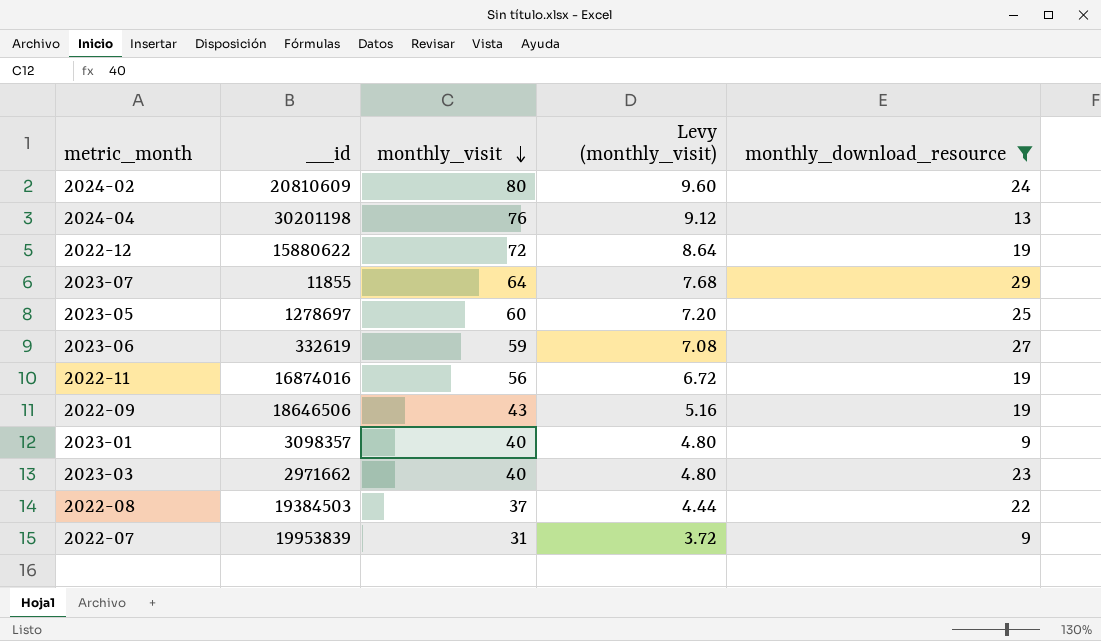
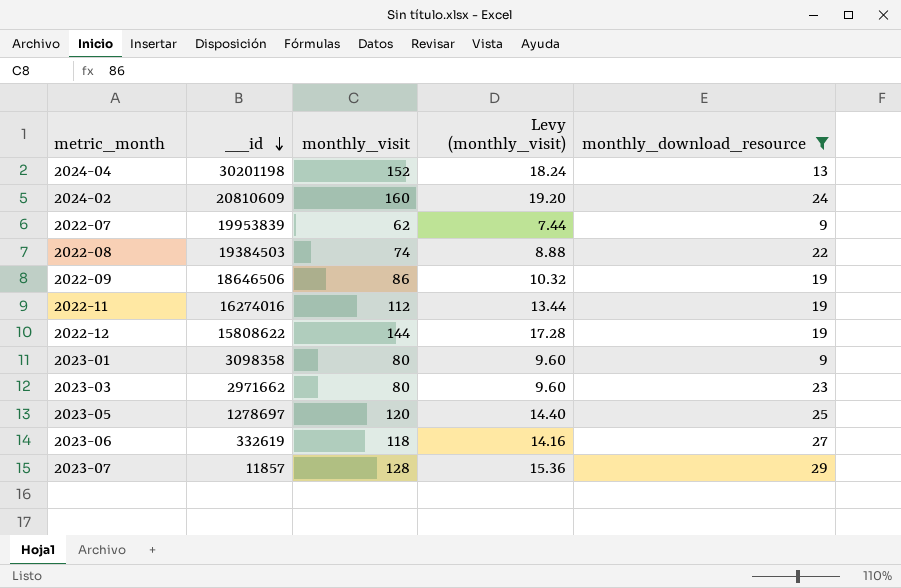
row order: monthly_visit descending -> __id descending
2024-04 | monthly_visit: 76 -> 152
2024-04 | Levy (monthly_visit): 9.12 -> 18.24
2024-02 | monthly_visit: 80 -> 160
2024-02 | Levy (monthly_visit): 9.60 -> 19.20
2022-07 | monthly_visit: 31 -> 62
2022-07 | Levy (monthly_visit): 3.72 -> 7.44
2022-08 | monthly_visit: 37 -> 74
2022-08 | Levy (monthly_visit): 4.44 -> 8.88
2022-09 | monthly_visit: 43 -> 86
2022-09 | Levy (monthly_visit): 5.16 -> 10.32
2022-11 | __id: 16874016 -> 16274016
2022-11 | monthly_visit: 56 -> 112
2022-11 | Levy (monthly_visit): 6.72 -> 13.44
2022-12 | __id: 15880622 -> 15808622
2022-12 | monthly_visit: 72 -> 144
2022-12 | Levy (monthly_visit): 8.64 -> 17.28
2023-01 | __id: 3098357 -> 3098358
2023-01 | monthly_visit: 40 -> 80
2023-01 | Levy (monthly_visit): 4.80 -> 9.60
2023-03 | monthly_visit: 40 -> 80
2023-03 | Levy (monthly_visit): 4.80 -> 9.60
2023-05 | monthly_visit: 60 -> 120
2023-05 | Levy (monthly_visit): 7.20 -> 14.40
2023-06 | monthly_visit: 59 -> 118
2023-06 | Levy (monthly_visit): 7.08 -> 14.16
2023-07 | __id: 11855 -> 11857
2023-07 | monthly_visit: 64 -> 128
2023-07 | Levy (monthly_visit): 7.68 -> 15.36

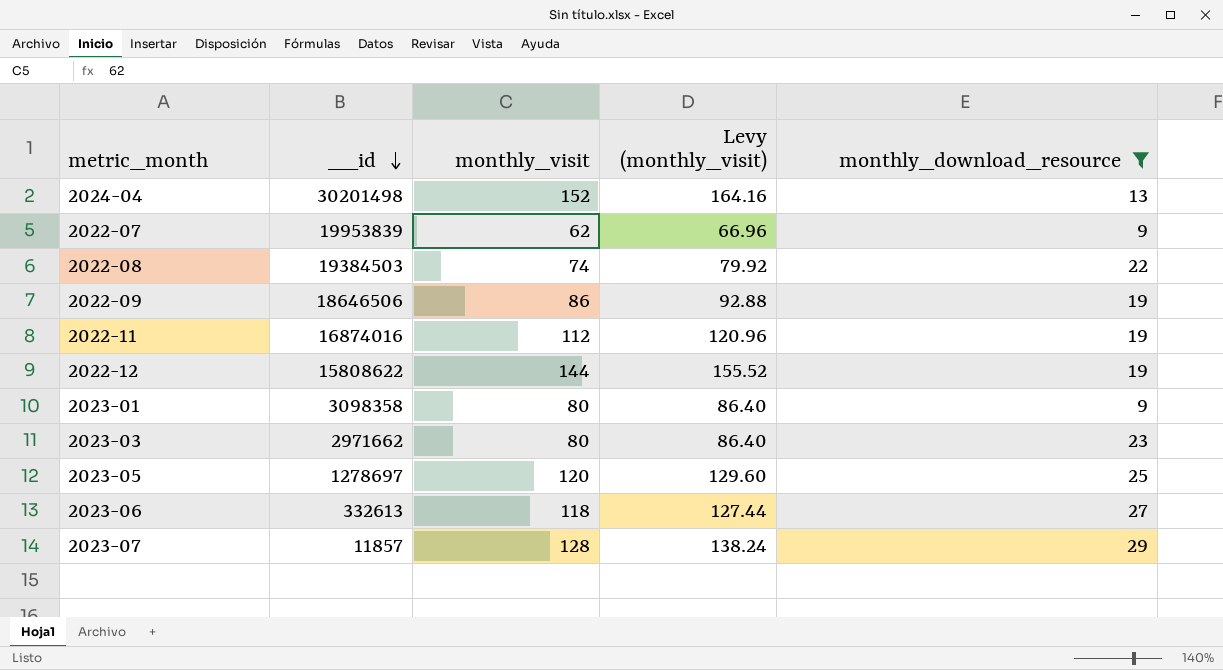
column Levy (monthly_visit) | formula: [monthly_visit] * 0.12 -> [monthly_visit] * 1.08
row 2024-02: 20810609 | 160 | 19.20 | 24 -> none
2024-04 | __id: 30201198 -> 30201498
2022-11 | __id: 16274016 -> 16874016
2023-06 | __id: 332619 -> 332613

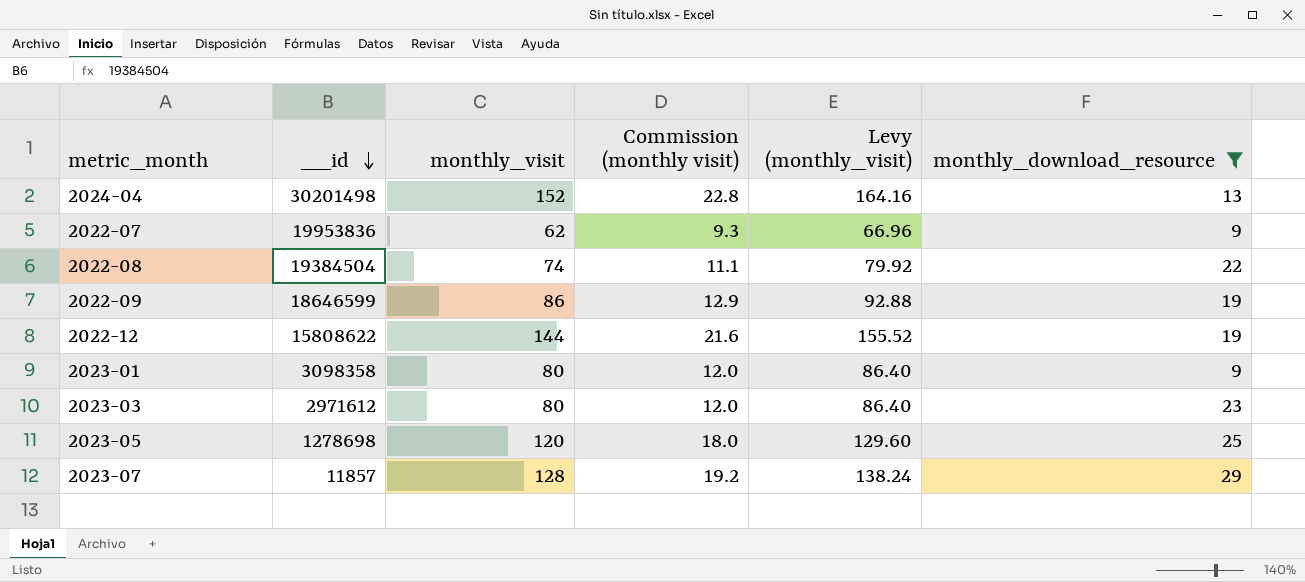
column Commission (monthly visit) | formula: none -> [monthly_visit] * 0.15
row 2022-11: 16874016 | 112 | 120.96 | 19 -> none
row 2023-06: 332613 | 118 | 127.44 | 27 -> none
2022-07 | __id: 19953839 -> 19953836
2022-08 | __id: 19384503 -> 19384504
2022-09 | __id: 18646506 -> 18646599
2023-03 | __id: 2971662 -> 2971612
2023-05 | __id: 1278697 -> 1278698

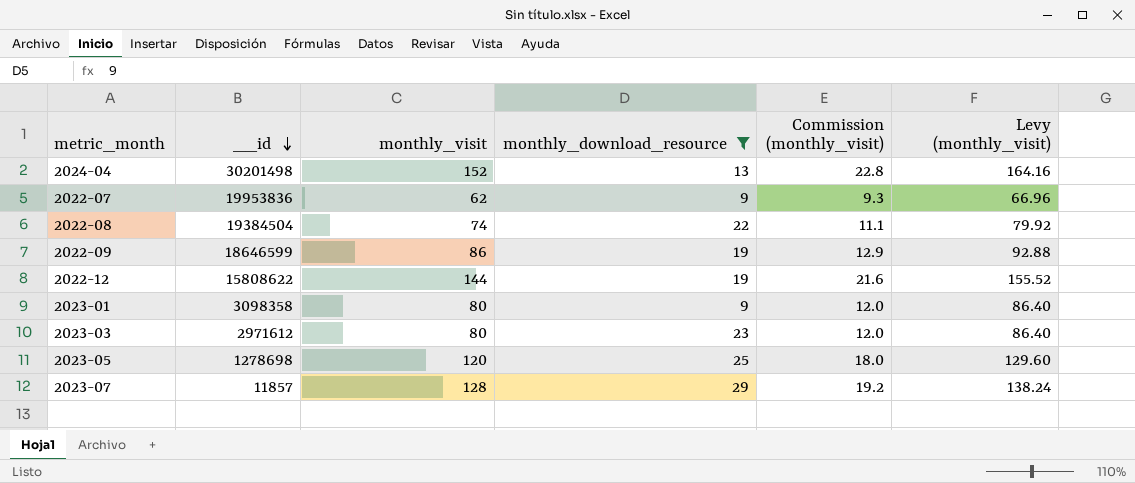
column monthly_download_resource | position: 6 -> 4
column name: Commission (monthly visit) -> Commission (monthly_visit)

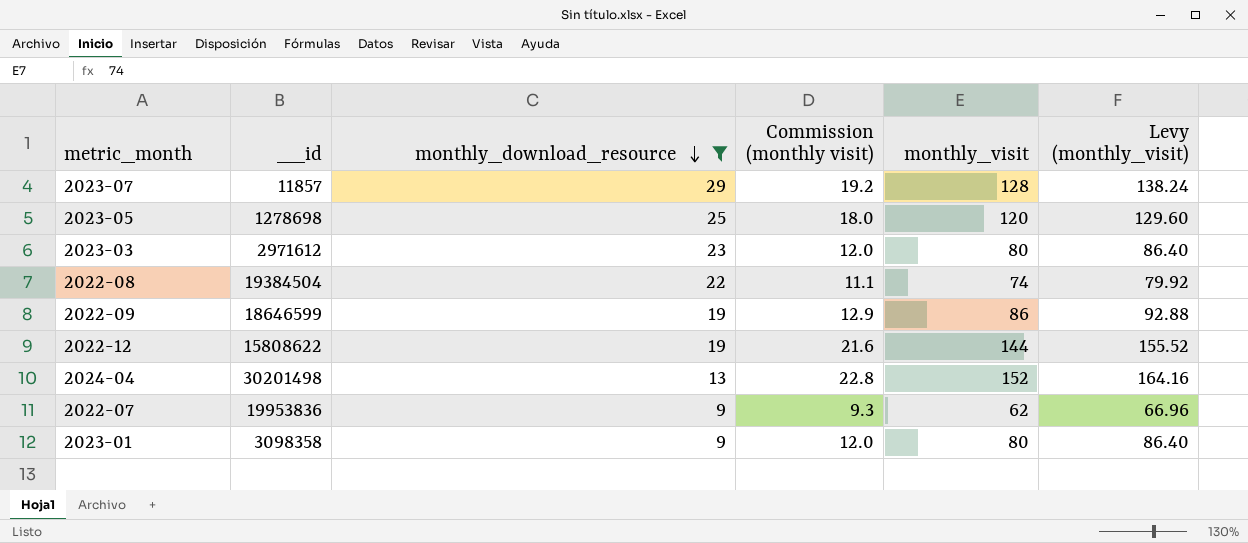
row order: __id descending -> monthly_download_resource descending
column name: Commission (monthly_visit) -> Commission (monthly visit)
column monthly_visit | position: 3 -> 5

